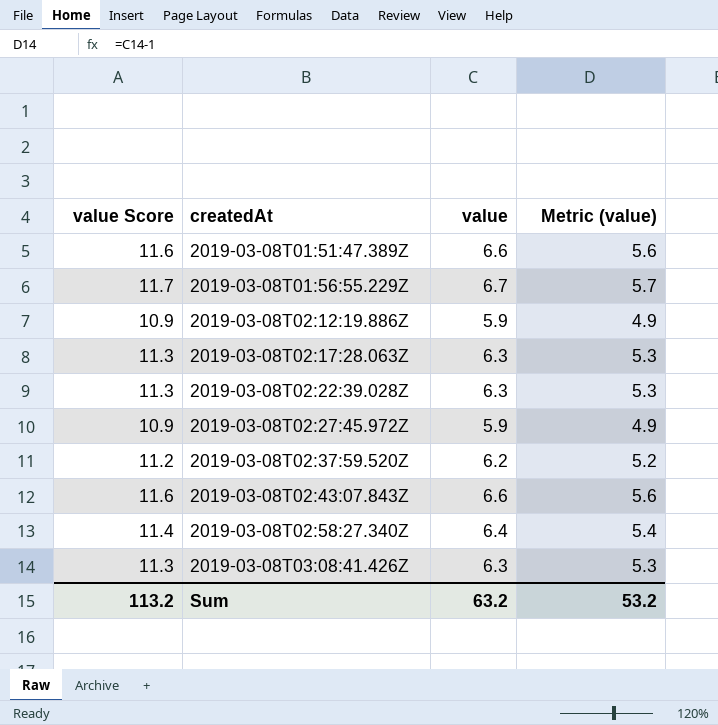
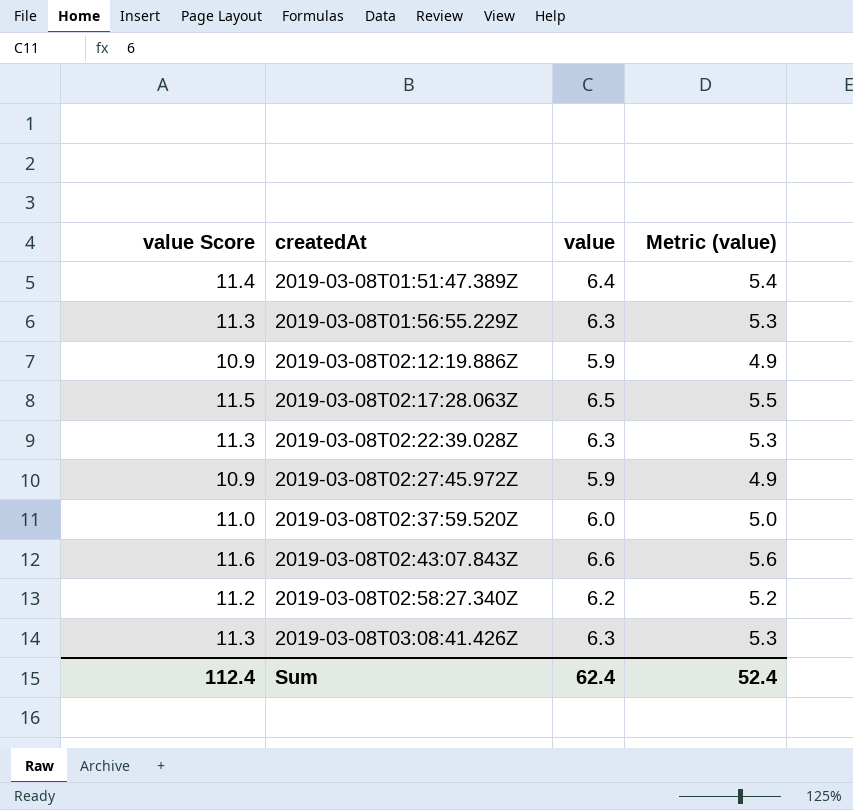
2019-03-08T01:51:47.389Z | value Score: 11.6 -> 11.4
2019-03-08T01:51:47.389Z | value: 6.6 -> 6.4
2019-03-08T01:51:47.389Z | Metric (value): 5.6 -> 5.4
2019-03-08T01:56:55.229Z | value Score: 11.7 -> 11.3
2019-03-08T01:56:55.229Z | value: 6.7 -> 6.3
2019-03-08T01:56:55.229Z | Metric (value): 5.7 -> 5.3
2019-03-08T02:17:28.063Z | value Score: 11.3 -> 11.5
2019-03-08T02:17:28.063Z | value: 6.3 -> 6.5
2019-03-08T02:17:28.063Z | Metric (value): 5.3 -> 5.5
2019-03-08T02:37:59.520Z | value Score: 11.2 -> 11.0
2019-03-08T02:37:59.520Z | value: 6.2 -> 6.0
2019-03-08T02:37:59.520Z | Metric (value): 5.2 -> 5.0
2019-03-08T02:58:27.340Z | value Score: 11.4 -> 11.2
2019-03-08T02:58:27.340Z | value: 6.4 -> 6.2
2019-03-08T02:58:27.340Z | Metric (value): 5.4 -> 5.2
Sum | value Score: 113.2 -> 112.4
Sum | value: 63.2 -> 62.4
Sum | Metric (value): 53.2 -> 52.4

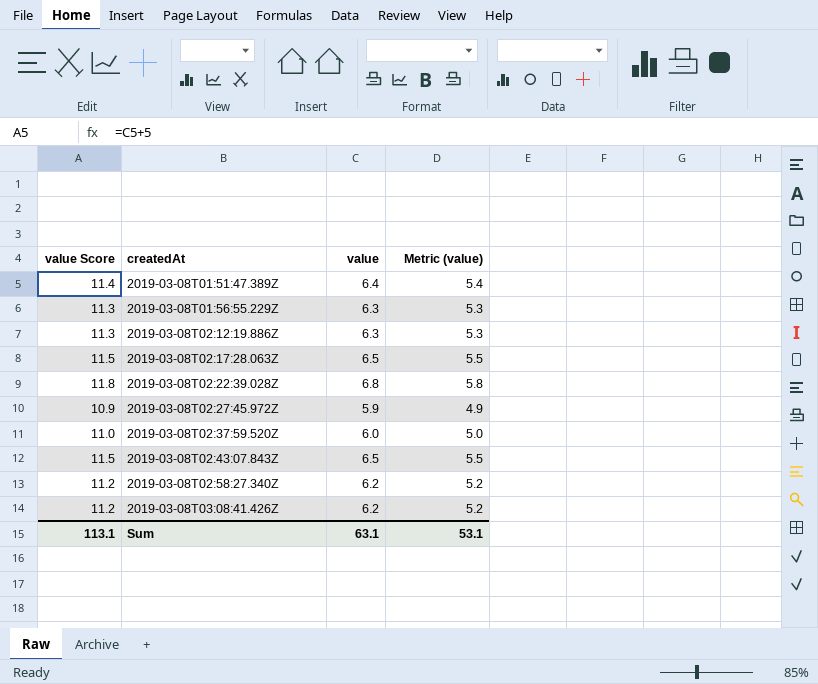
2019-03-08T02:12:19.886Z | value Score: 10.9 -> 11.3
2019-03-08T02:12:19.886Z | value: 5.9 -> 6.3
2019-03-08T02:12:19.886Z | Metric (value): 4.9 -> 5.3
2019-03-08T02:22:39.028Z | value Score: 11.3 -> 11.8
2019-03-08T02:22:39.028Z | value: 6.3 -> 6.8
2019-03-08T02:22:39.028Z | Metric (value): 5.3 -> 5.8
2019-03-08T02:43:07.843Z | value Score: 11.6 -> 11.5
2019-03-08T02:43:07.843Z | value: 6.6 -> 6.5
2019-03-08T02:43:07.843Z | Metric (value): 5.6 -> 5.5
2019-03-08T03:08:41.426Z | value Score: 11.3 -> 11.2
2019-03-08T03:08:41.426Z | value: 6.3 -> 6.2
2019-03-08T03:08:41.426Z | Metric (value): 5.3 -> 5.2
Sum | value Score: 112.4 -> 113.1
Sum | value: 62.4 -> 63.1
Sum | Metric (value): 52.4 -> 53.1

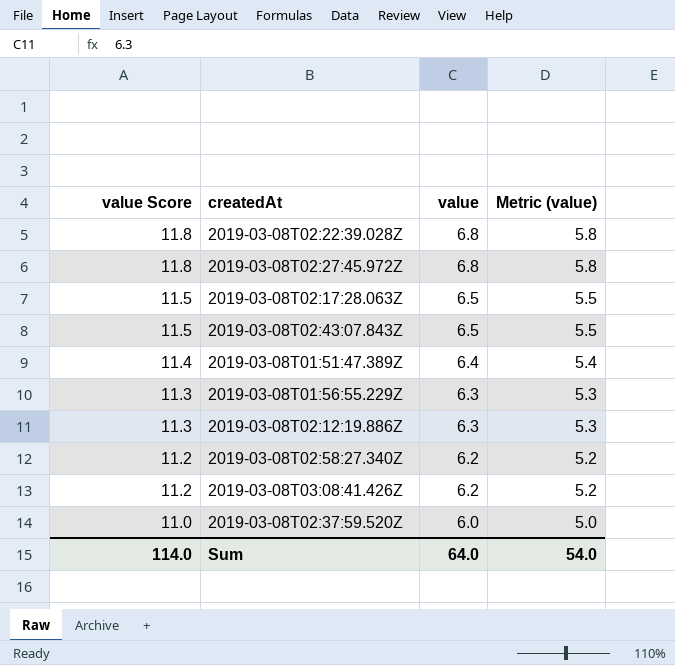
row order: createdAt ascending -> value Score descending
2019-03-08T02:27:45.972Z | value Score: 10.9 -> 11.8
2019-03-08T02:27:45.972Z | value: 5.9 -> 6.8
2019-03-08T02:27:45.972Z | Metric (value): 4.9 -> 5.8
Sum | value Score: 113.1 -> 114.0
Sum | value: 63.1 -> 64.0
Sum | Metric (value): 53.1 -> 54.0

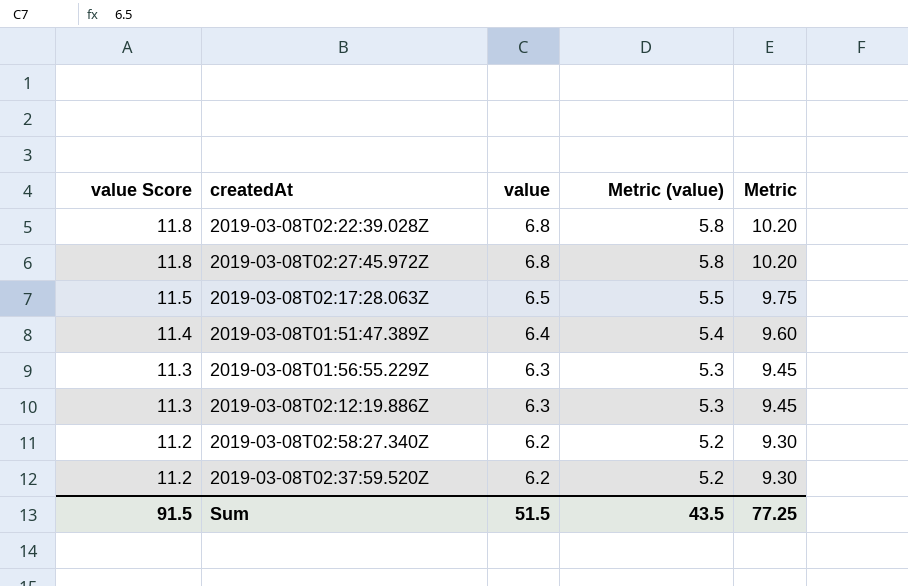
column Metric | formula: none -> [value] * 1.5
row 2019-03-08T02:43:07.843Z: 11.5 | 6.5 | 5.5 -> none
row 2019-03-08T03:08:41.426Z: 11.2 | 6.2 | 5.2 -> none
2019-03-08T02:37:59.520Z | value Score: 11.0 -> 11.2
2019-03-08T02:37:59.520Z | value: 6.0 -> 6.2
2019-03-08T02:37:59.520Z | Metric (value): 5.0 -> 5.2
Sum | value Score: 114.0 -> 91.5
Sum | value: 64.0 -> 51.5
Sum | Metric (value): 54.0 -> 43.5

